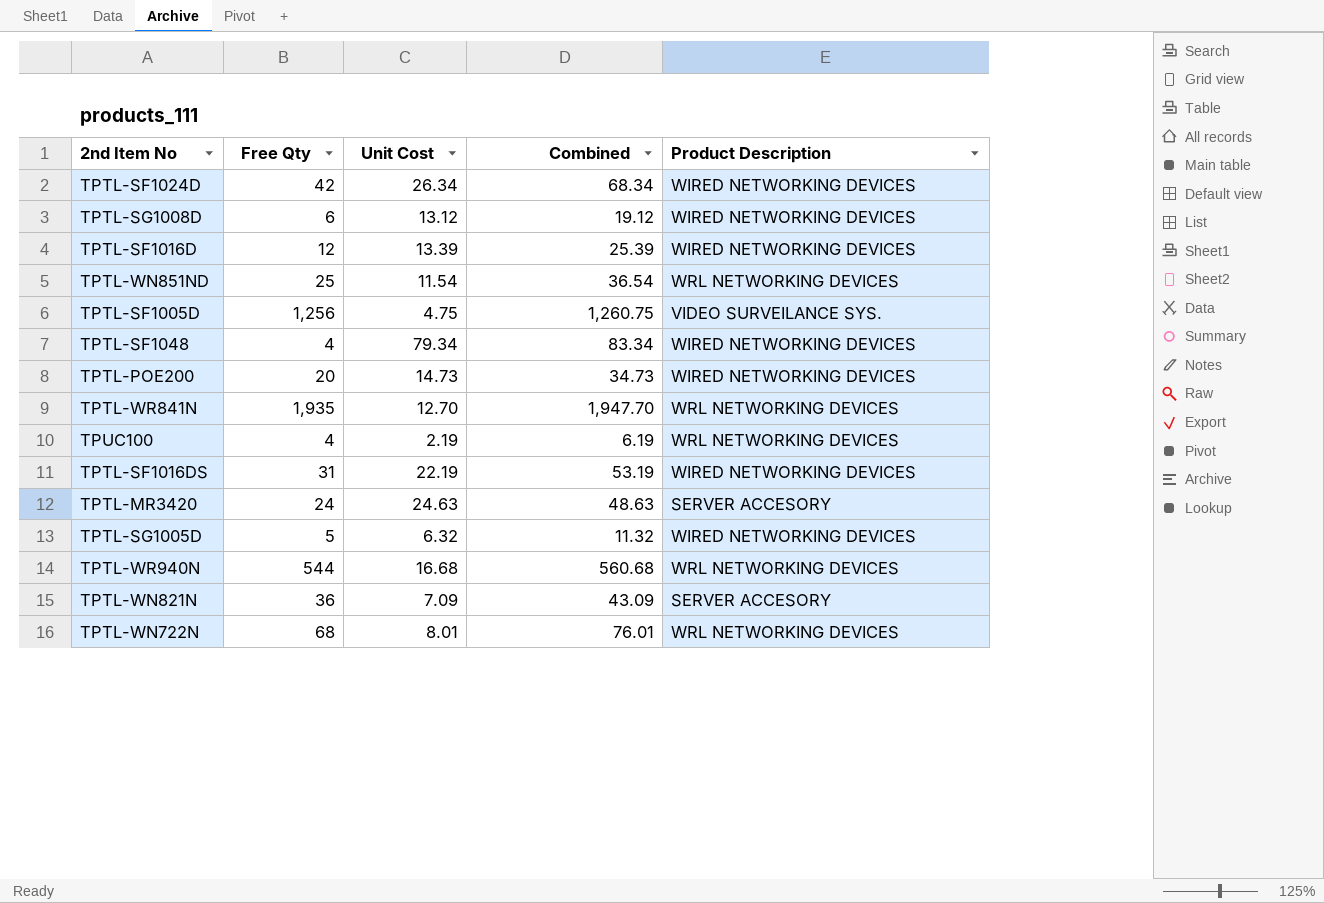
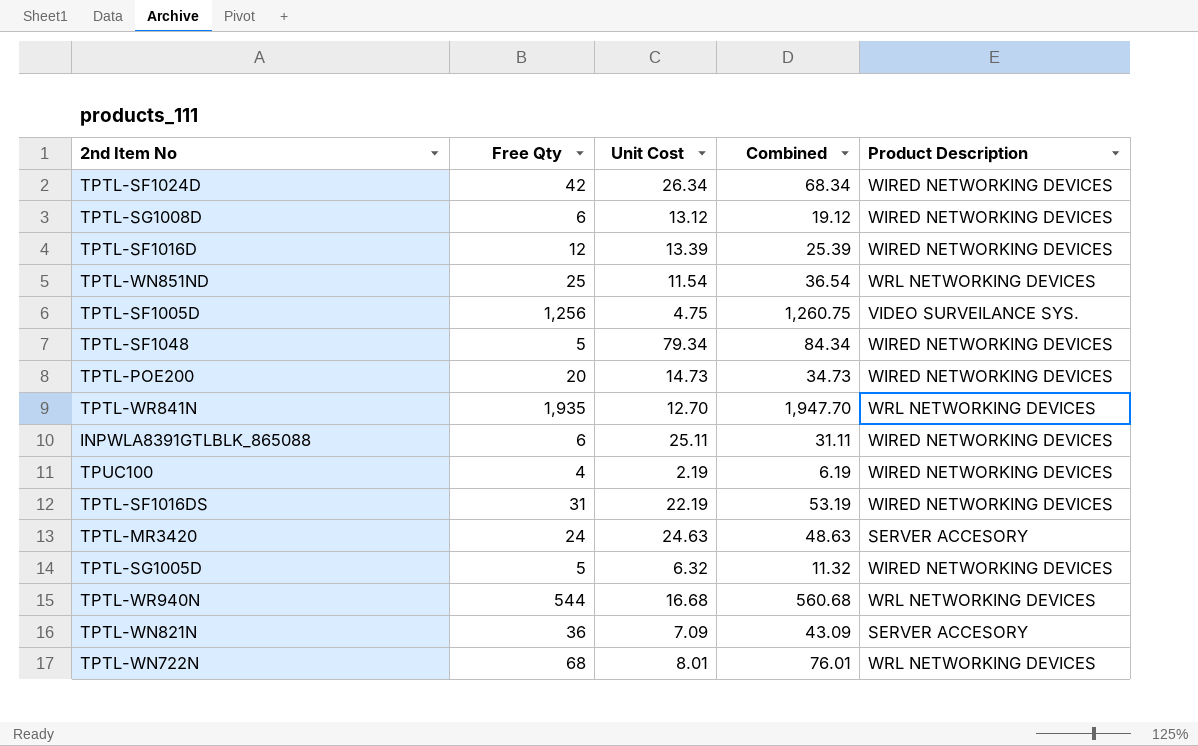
TPTL-SF1048 | Free Qty: 4 -> 5
TPTL-SF1048 | Combined: 83.34 -> 84.34
row INPWLA8391GTLBLK_865088: none -> 6 | 25.11 | 31.11 | WIRED NETWORKING DEVICES
TPUC100 | Product Description: WRL NETWORKING DEVICES -> WIRED NETWORKING DEVICES

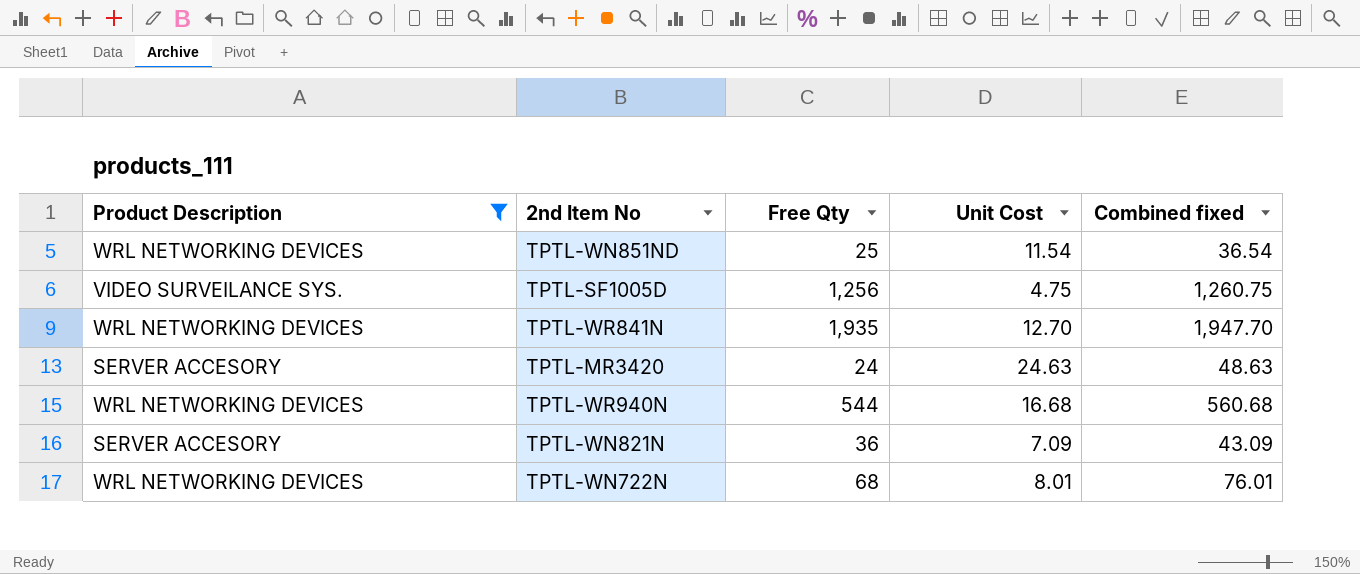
filter: none -> Product Description != WIRED NETWORKING DEVICES
column Product Description | position: 5 -> 1
column name: Combined -> Combined fixed

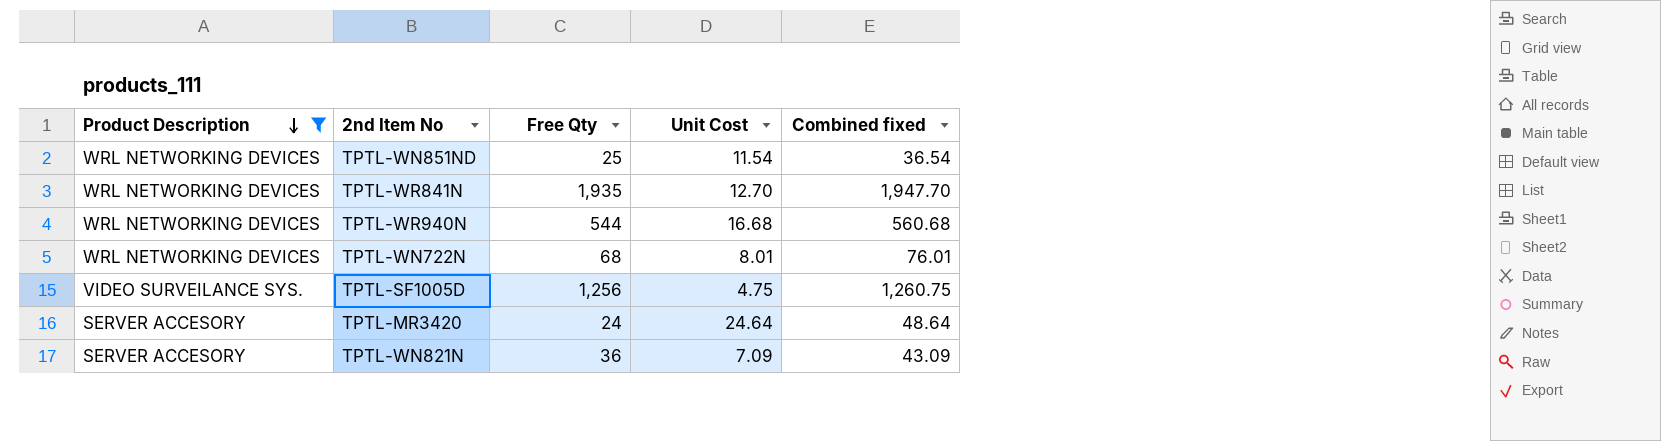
row order: none -> Product Description descending
TPTL-MR3420 | Unit Cost: 24.63 -> 24.64
TPTL-MR3420 | Combined fixed: 48.63 -> 48.64

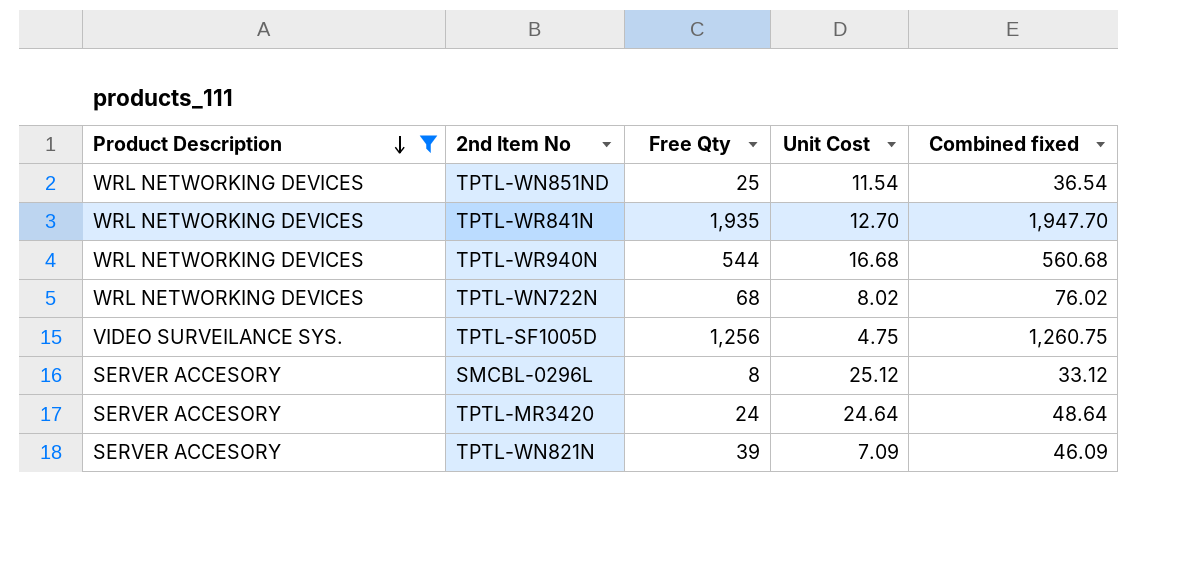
TPTL-WN722N | Unit Cost: 8.01 -> 8.02
TPTL-WN722N | Combined fixed: 76.01 -> 76.02
row SMCBL-0296L: none -> SERVER ACCESORY | 8 | 25.12 | 33.12
TPTL-WN821N | Free Qty: 36 -> 39
TPTL-WN821N | Combined fixed: 43.09 -> 46.09

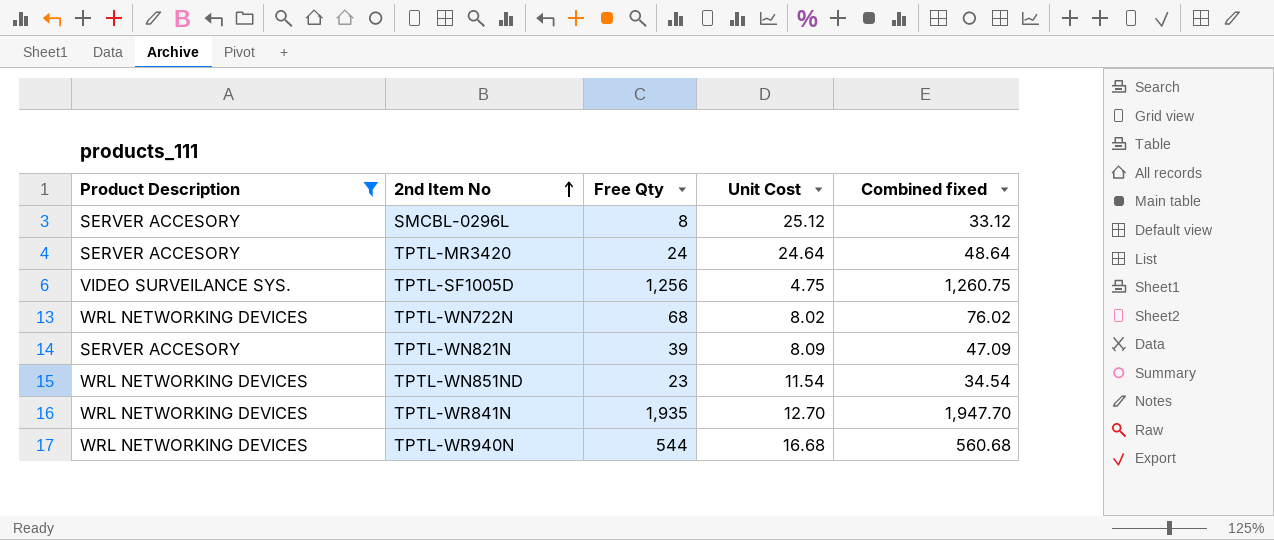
row order: Product Description descending -> 2nd Item No ascending
TPTL-WN821N | Unit Cost: 7.09 -> 8.09
TPTL-WN821N | Combined fixed: 46.09 -> 47.09
TPTL-WN851ND | Free Qty: 25 -> 23
TPTL-WN851ND | Combined fixed: 36.54 -> 34.54

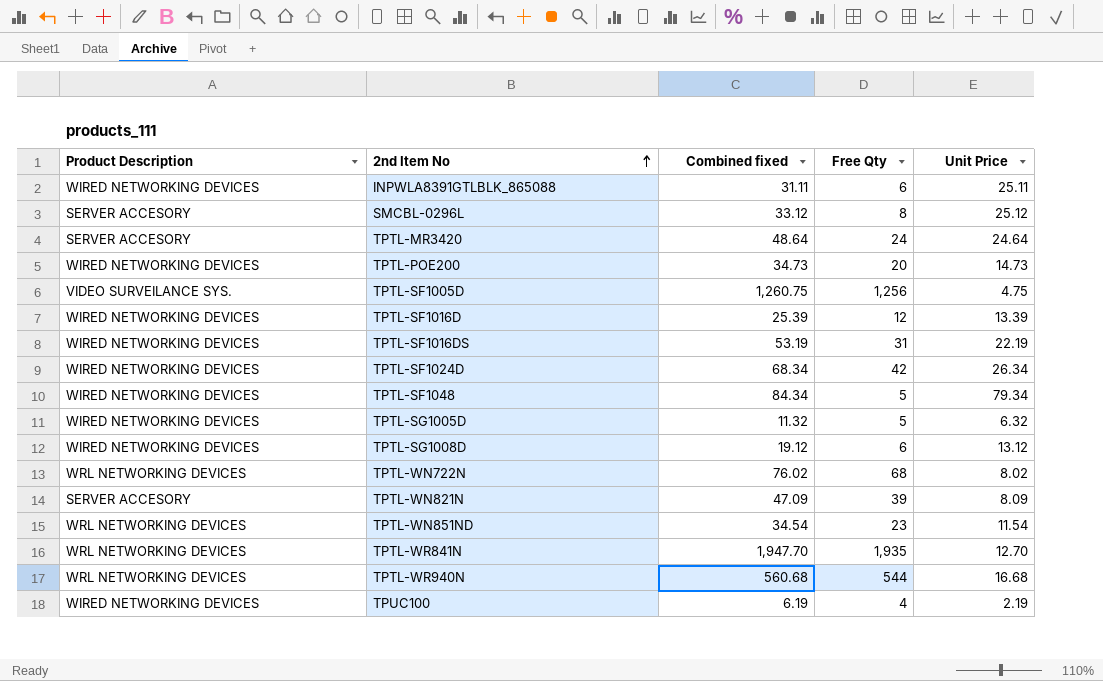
filter: Product Description != WIRED NETWORKING DEVICES -> none
column Combined fixed | position: 5 -> 3
column name: Unit Cost -> Unit Price

